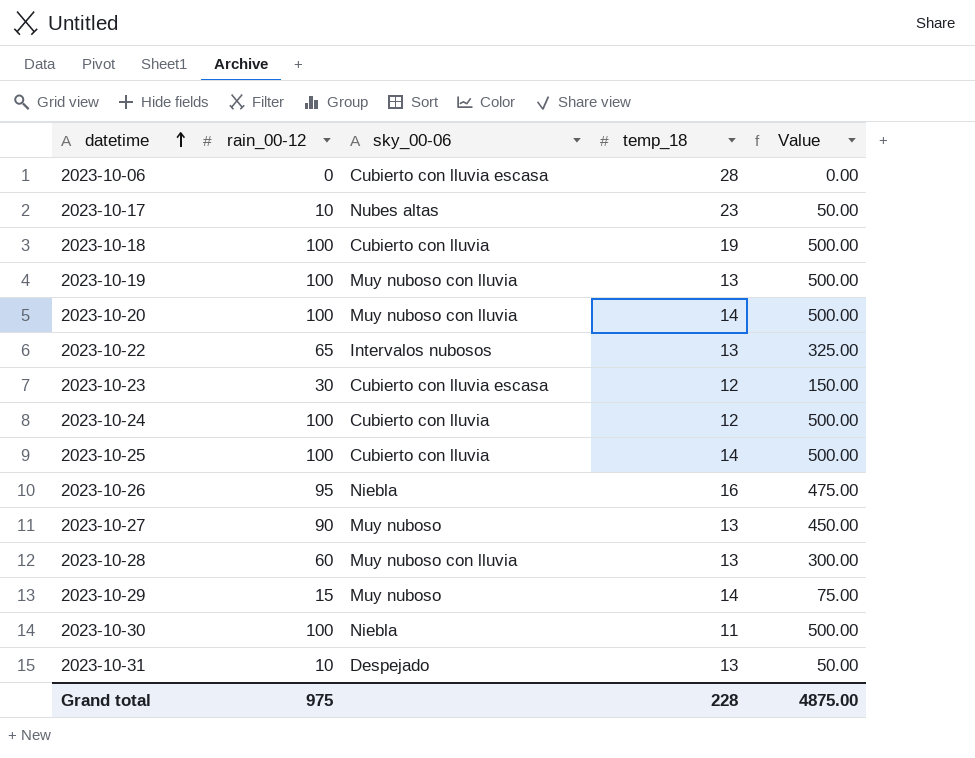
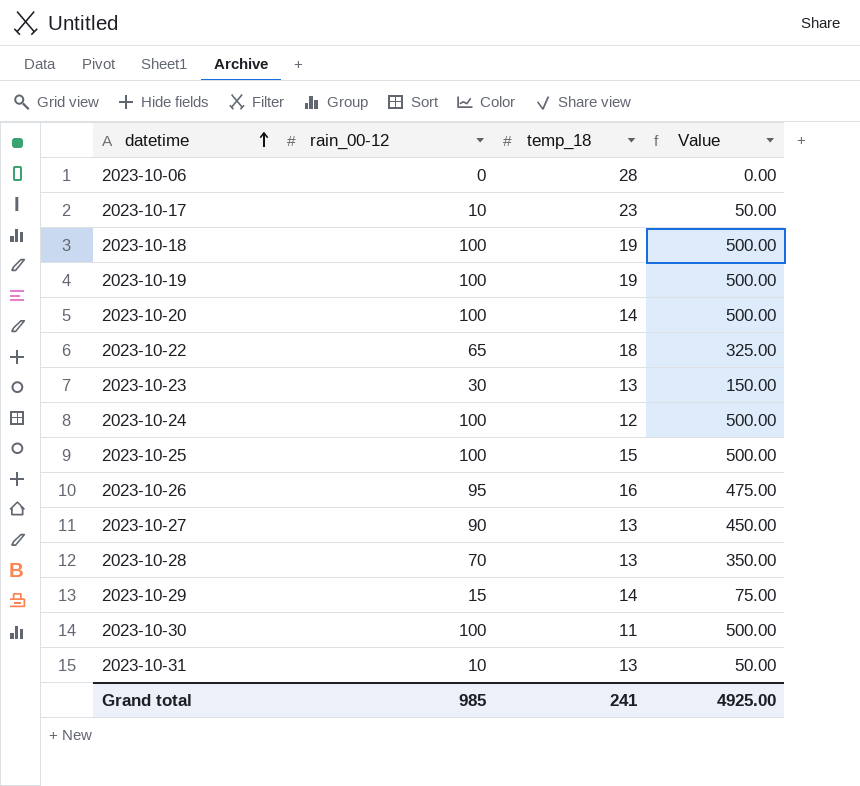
column sky_00-06 | position: 3 -> none
2023-10-19 | temp_18: 13 -> 19
2023-10-22 | temp_18: 13 -> 18
2023-10-23 | temp_18: 12 -> 13
2023-10-25 | temp_18: 14 -> 15
2023-10-28 | rain_00-12: 60 -> 70
2023-10-28 | Value: 300.00 -> 350.00
Grand total | rain_00-12: 975 -> 985
Grand total | temp_18: 228 -> 241
Grand total | Value: 4875.00 -> 4925.00

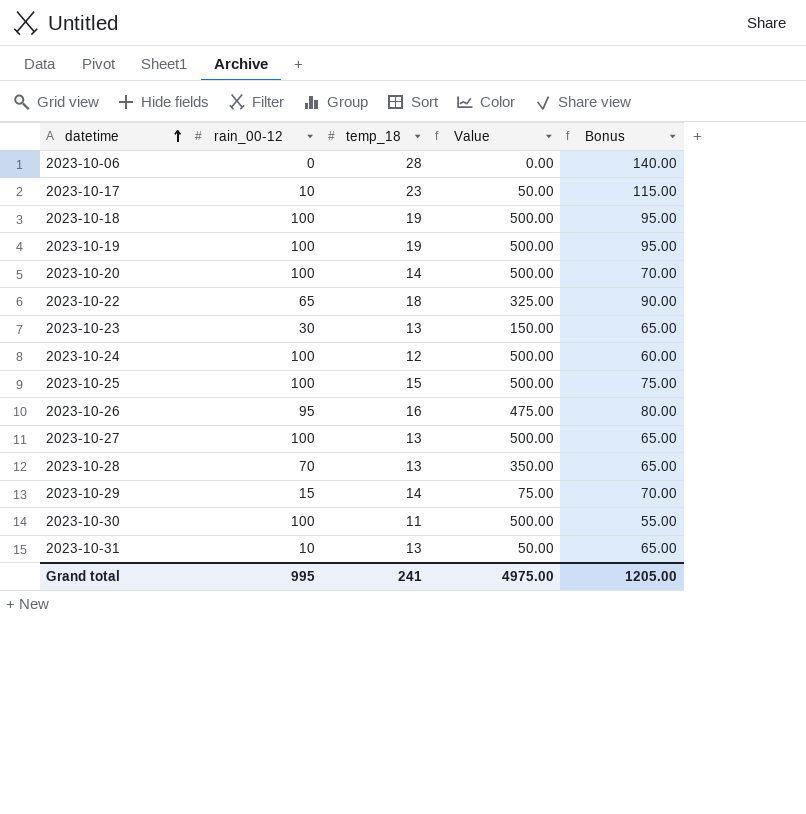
column Bonus | formula: none -> [temp_18] * 5
2023-10-27 | rain_00-12: 90 -> 100
2023-10-27 | Value: 450.00 -> 500.00
Grand total | rain_00-12: 985 -> 995
Grand total | Value: 4925.00 -> 4975.00

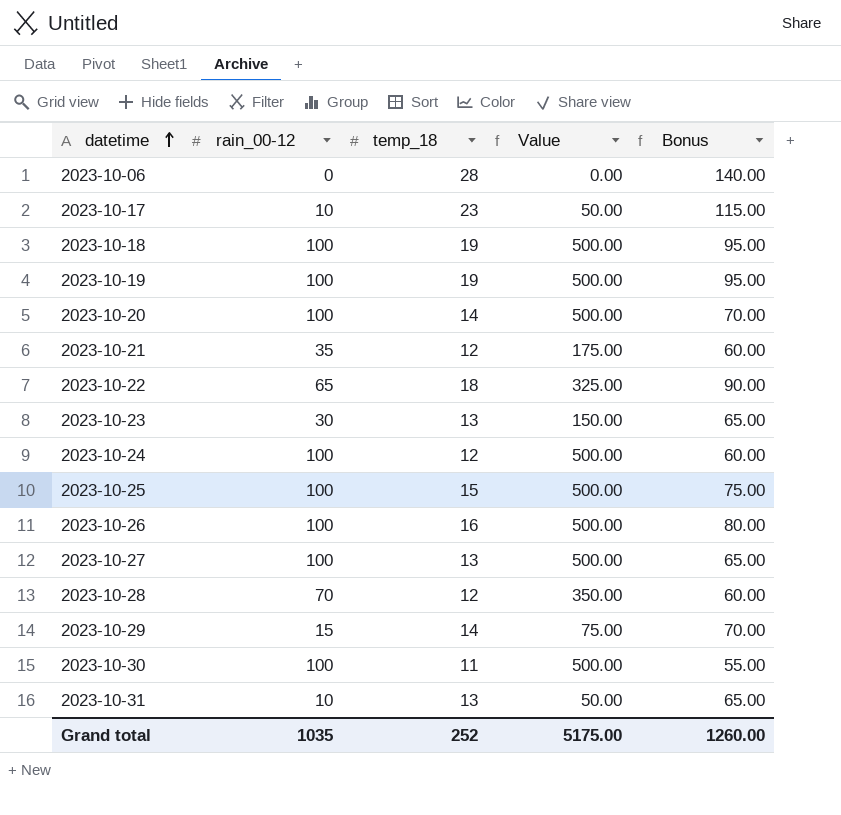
row 2023-10-21: none -> 35 | 12 | 175.00 | 60.00
2023-10-26 | rain_00-12: 95 -> 100
2023-10-26 | Value: 475.00 -> 500.00
2023-10-28 | temp_18: 13 -> 12
2023-10-28 | Bonus: 65.00 -> 60.00
Grand total | rain_00-12: 995 -> 1035
Grand total | temp_18: 241 -> 252
Grand total | Value: 4975.00 -> 5175.00
Grand total | Bonus: 1205.00 -> 1260.00

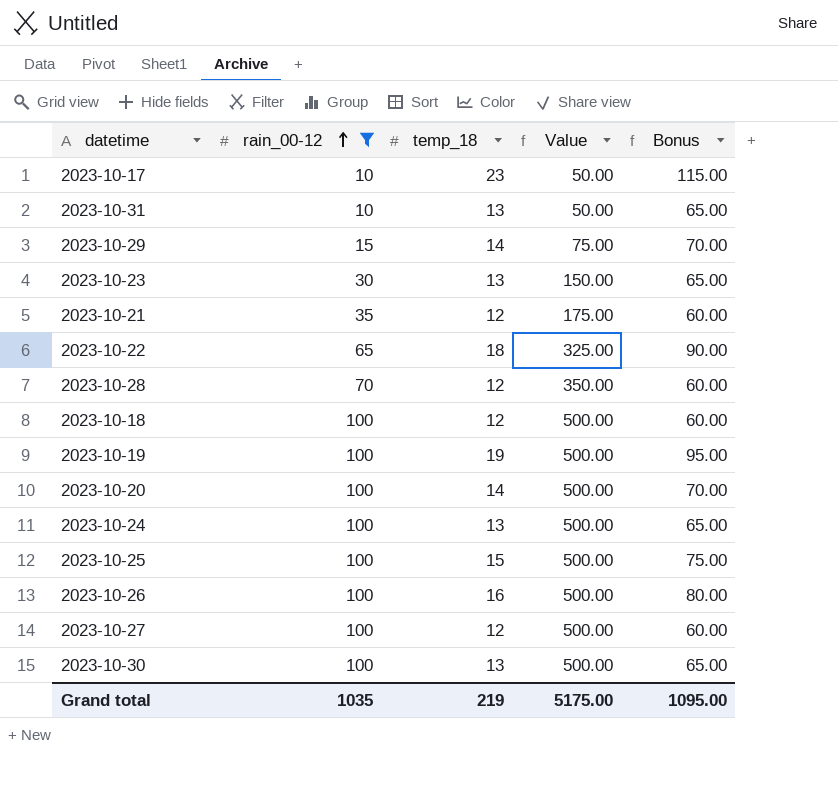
filter: none -> rain_00-12 != 0
row order: datetime ascending -> rain_00-12 ascending
2023-10-18 | temp_18: 19 -> 12
2023-10-18 | Bonus: 95.00 -> 60.00
2023-10-24 | temp_18: 12 -> 13
2023-10-24 | Bonus: 60.00 -> 65.00
2023-10-27 | temp_18: 13 -> 12
2023-10-27 | Bonus: 65.00 -> 60.00
2023-10-30 | temp_18: 11 -> 13
2023-10-30 | Bonus: 55.00 -> 65.00
Grand total | temp_18: 252 -> 219
Grand total | Bonus: 1260.00 -> 1095.00

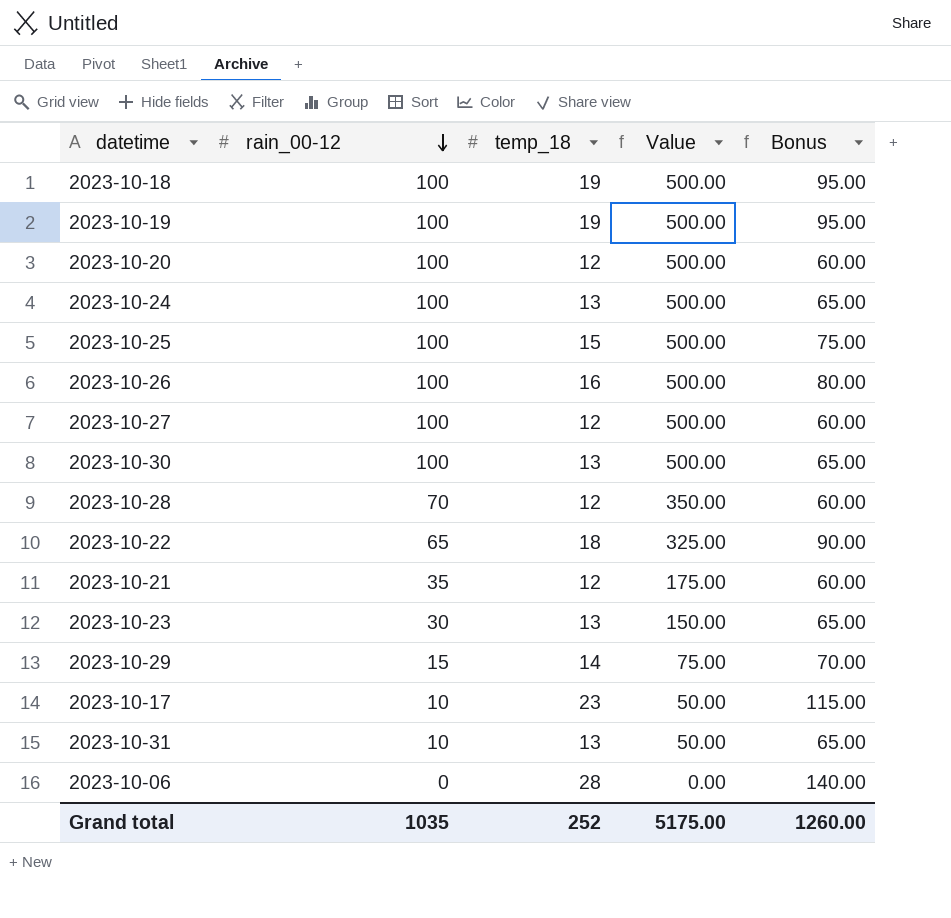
filter: rain_00-12 != 0 -> none
row order: rain_00-12 ascending -> rain_00-12 descending
2023-10-18 | temp_18: 12 -> 19
2023-10-18 | Bonus: 60.00 -> 95.00
2023-10-20 | temp_18: 14 -> 12
2023-10-20 | Bonus: 70.00 -> 60.00
Grand total | temp_18: 219 -> 252
Grand total | Bonus: 1095.00 -> 1260.00

